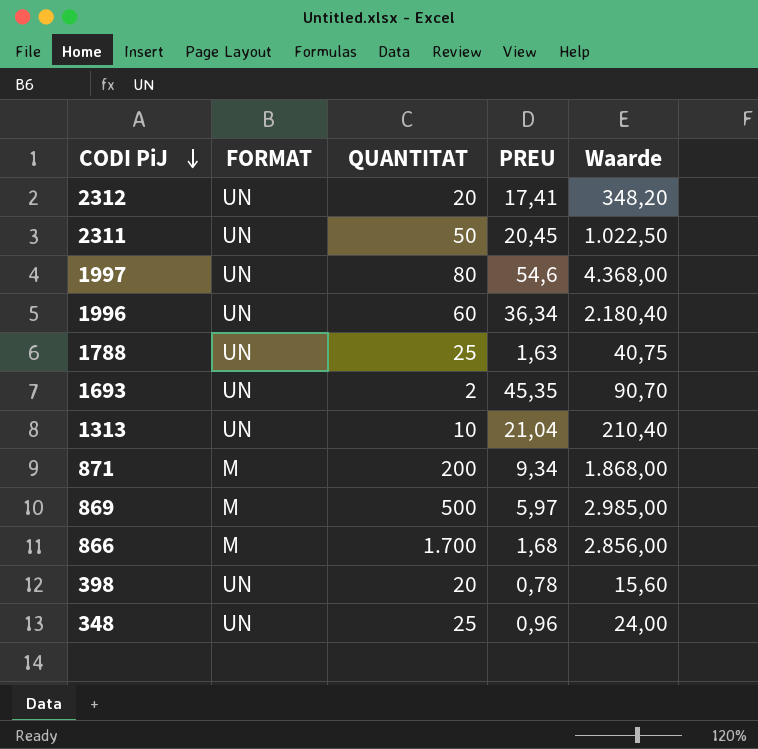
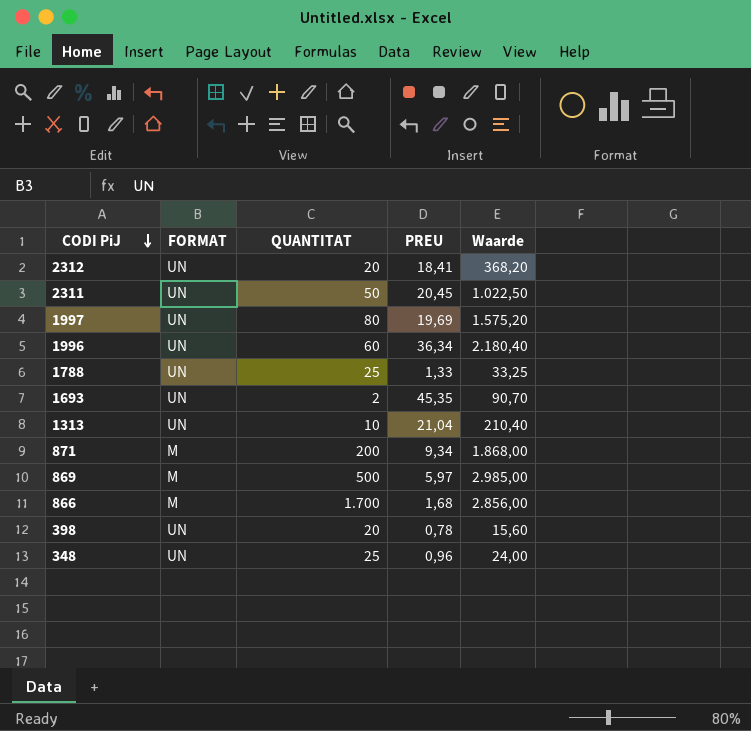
2312 | PREU: 17,41 -> 18,41
2312 | Waarde: 348,20 -> 368,20
1997 | PREU: 54,6 -> 19,69
1997 | Waarde: 4.368,00 -> 1.575,20
1788 | PREU: 1,63 -> 1,33
1788 | Waarde: 40,75 -> 33,25

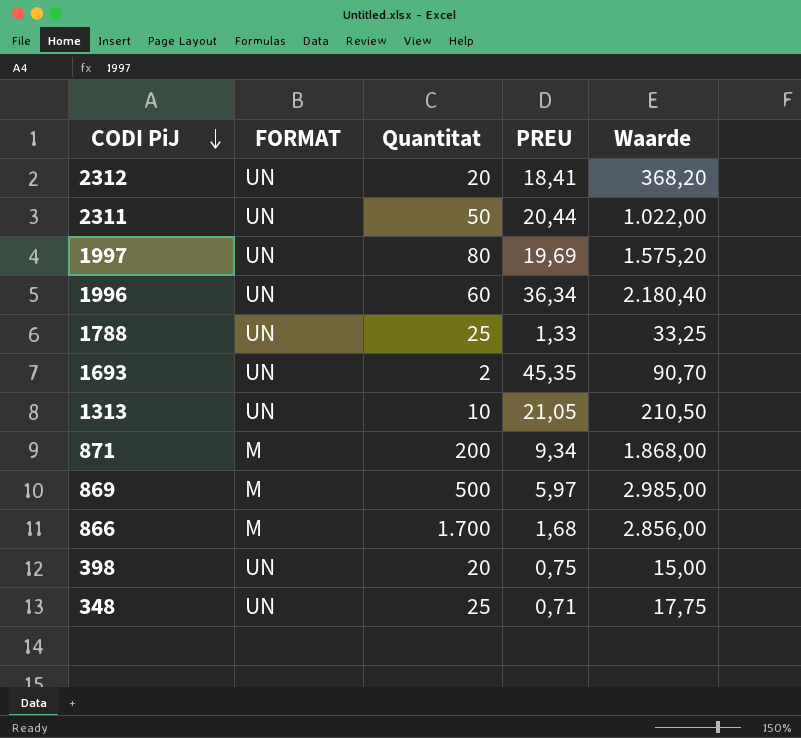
column name: QUANTITAT -> Quantitat
2311 | PREU: 20,45 -> 20,44
2311 | Waarde: 1.022,50 -> 1.022,00
1313 | PREU: 21,04 -> 21,05
1313 | Waarde: 210,40 -> 210,50
398 | PREU: 0,78 -> 0,75
398 | Waarde: 15,60 -> 15,00
348 | PREU: 0,96 -> 0,71
348 | Waarde: 24,00 -> 17,75

